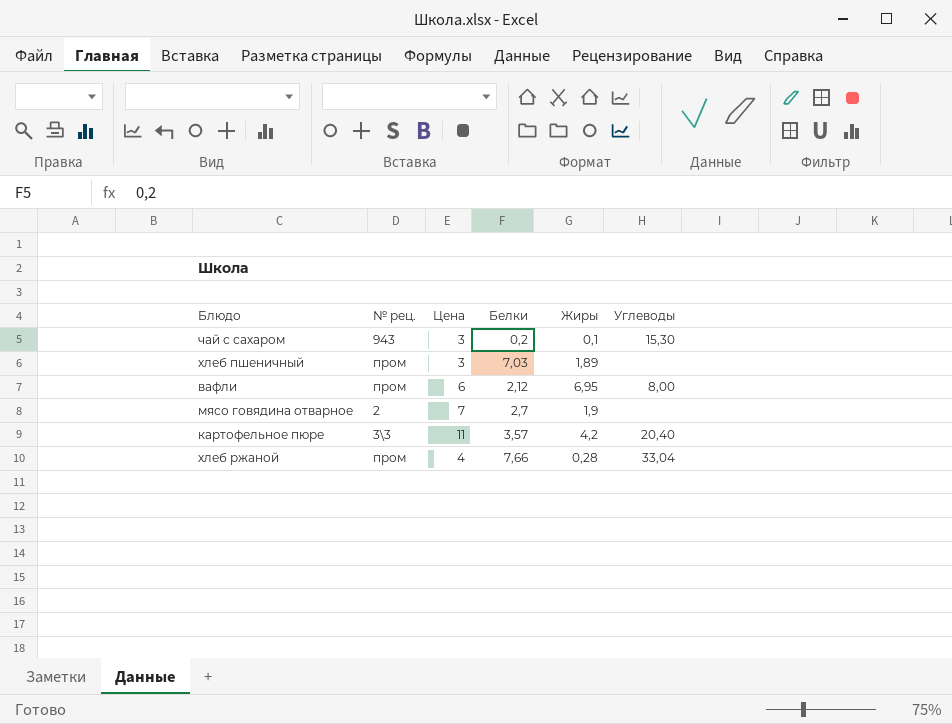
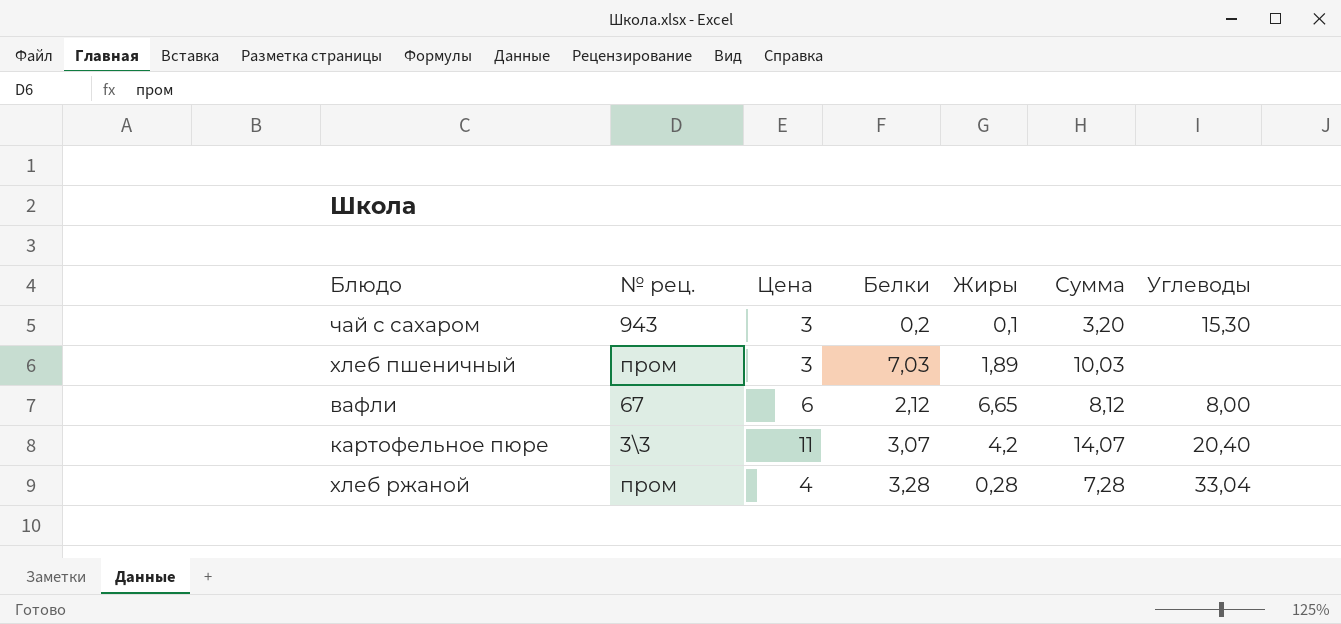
column Сумма | formula: none -> [Цена] + [Белки]
row мясо говядина отварное: 2 | 7 | 2,7 | 1,9 | none -> none
вафли | № рец.: пром -> 67
вафли | Жиры: 6,95 -> 6,65
картофельное пюре | Белки: 3,57 -> 3,07
хлеб ржаной | Белки: 7,66 -> 3,28

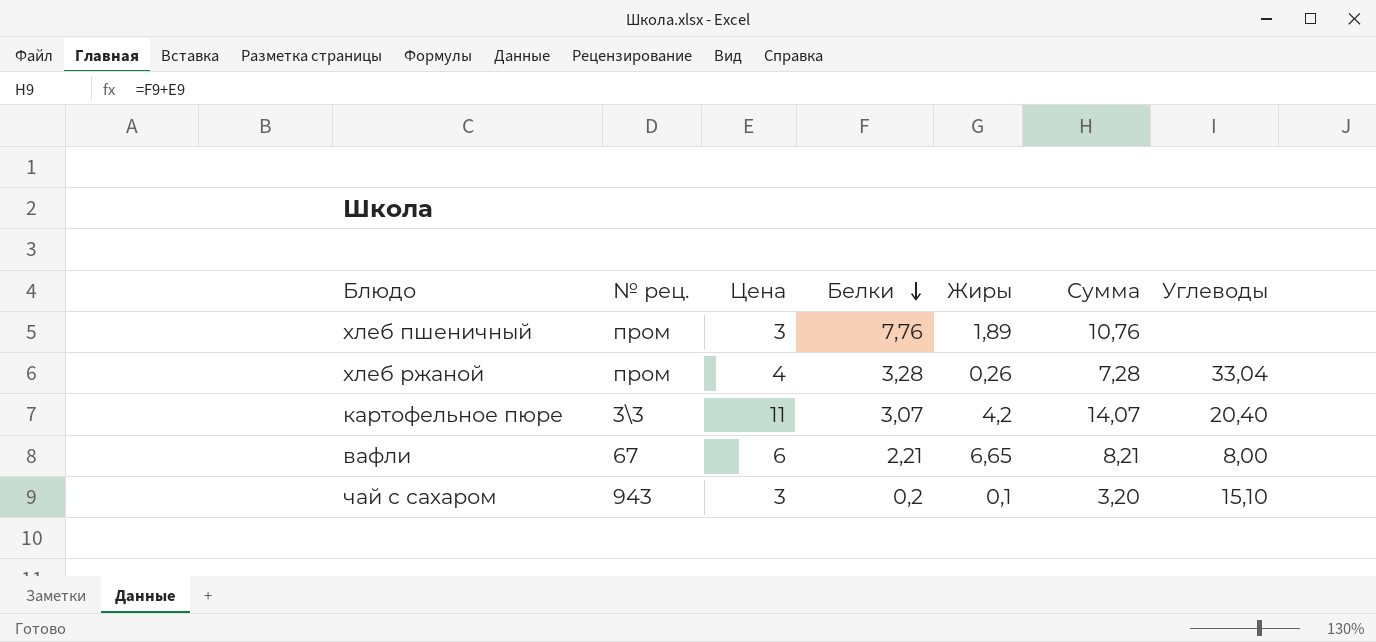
row order: none -> Белки descending
хлеб пшеничный | Белки: 7,03 -> 7,76
хлеб пшеничный | Сумма: 10,03 -> 10,76
хлеб ржаной | Жиры: 0,28 -> 0,26
вафли | Белки: 2,12 -> 2,21
вафли | Сумма: 8,12 -> 8,21
чай с сахаром | Углеводы: 15,30 -> 15,10

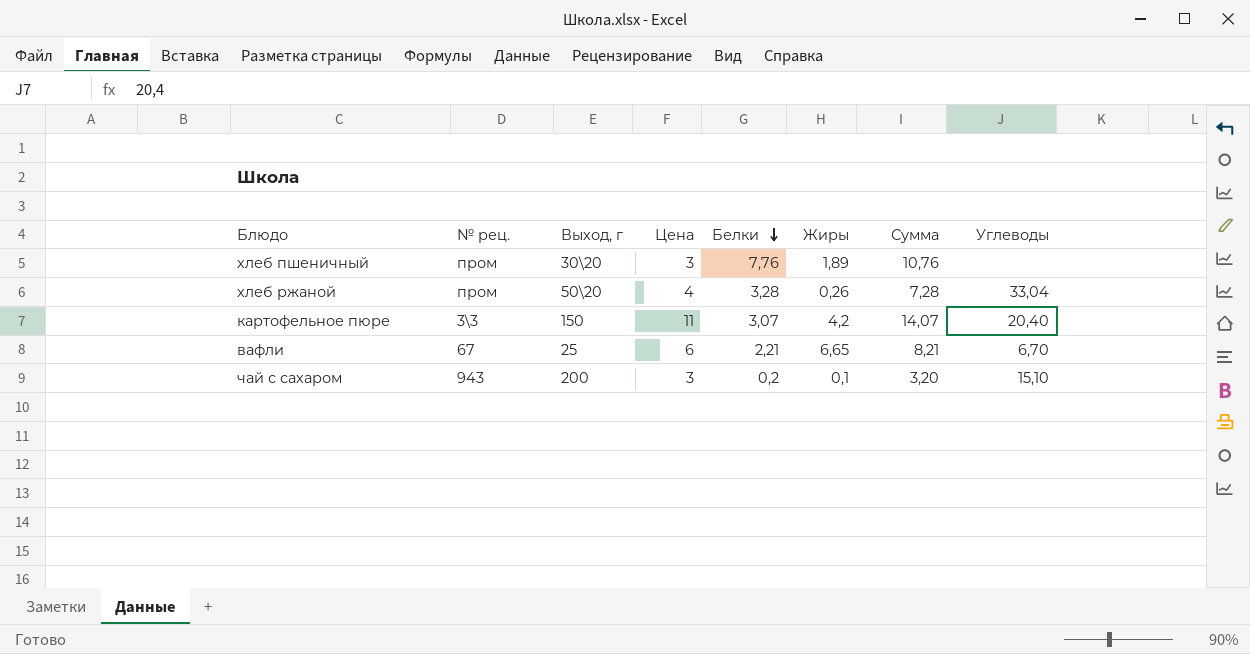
column Выход, г | position: none -> 3
вафли | Углеводы: 8,00 -> 6,70

